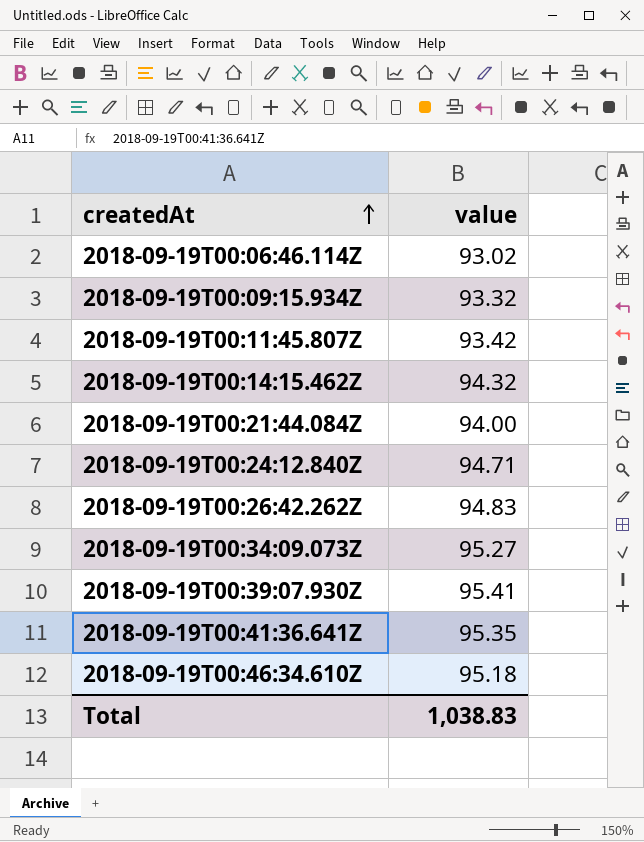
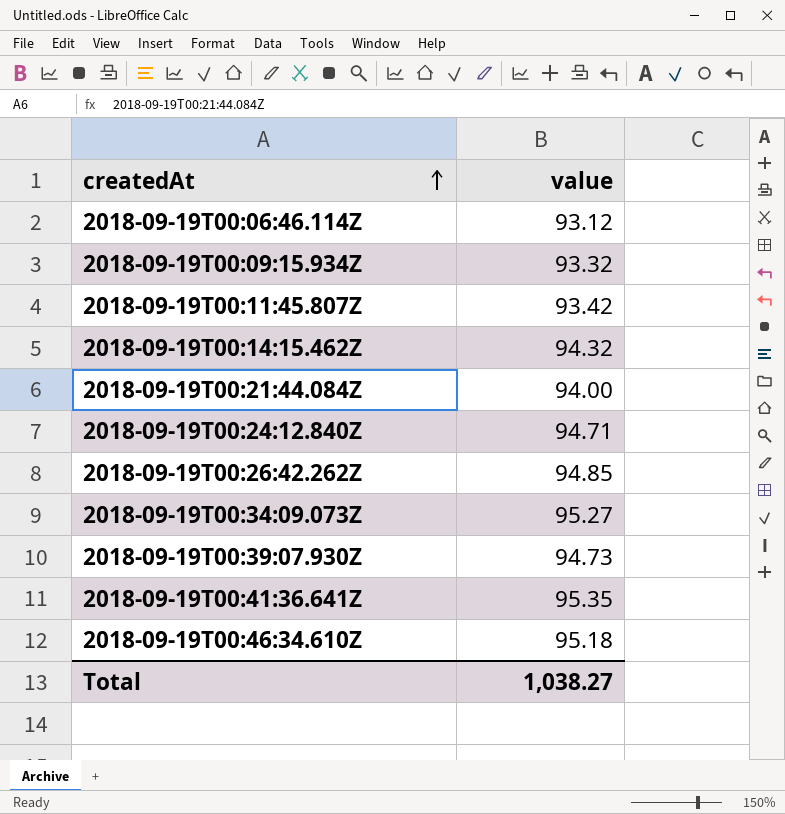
2018-09-19T00:06:46.114Z | value: 93.02 -> 93.12
2018-09-19T00:26:42.262Z | value: 94.83 -> 94.85
2018-09-19T00:39:07.930Z | value: 95.41 -> 94.73
Total | value: 1,038.83 -> 1,038.27

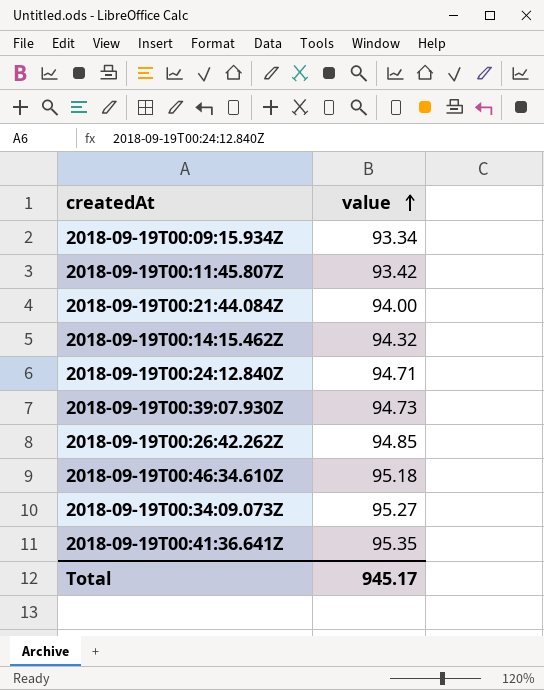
row order: createdAt ascending -> value ascending
row 2018-09-19T00:06:46.114Z: 93.12 -> none
2018-09-19T00:09:15.934Z | value: 93.32 -> 93.34
Total | value: 1,038.27 -> 945.17

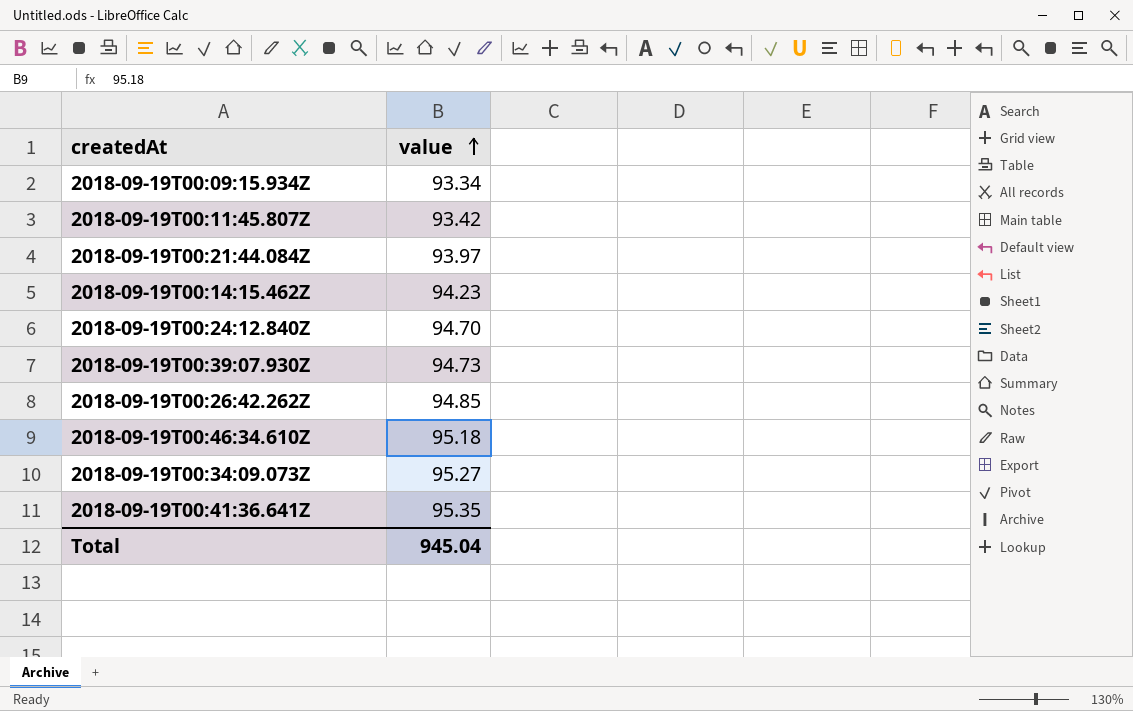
2018-09-19T00:21:44.084Z | value: 94.00 -> 93.97
2018-09-19T00:14:15.462Z | value: 94.32 -> 94.23
2018-09-19T00:24:12.840Z | value: 94.71 -> 94.70
Total | value: 945.17 -> 945.04

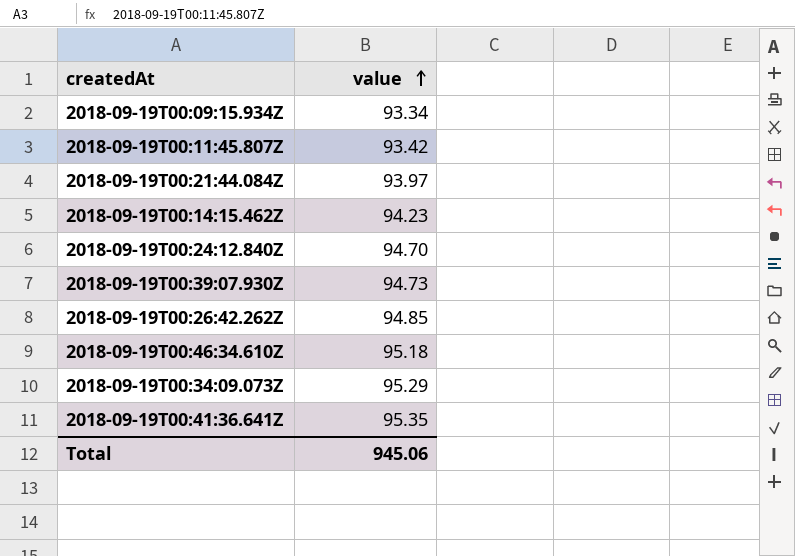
2018-09-19T00:34:09.073Z | value: 95.27 -> 95.29
Total | value: 945.04 -> 945.06

